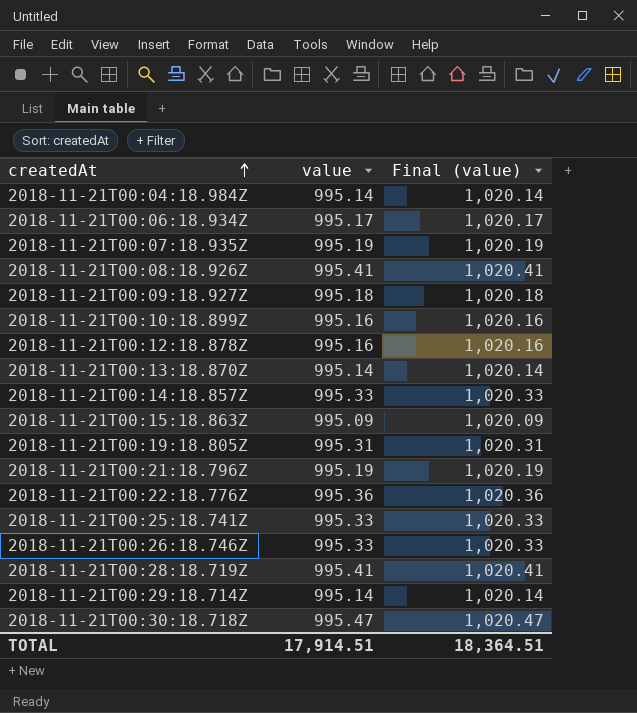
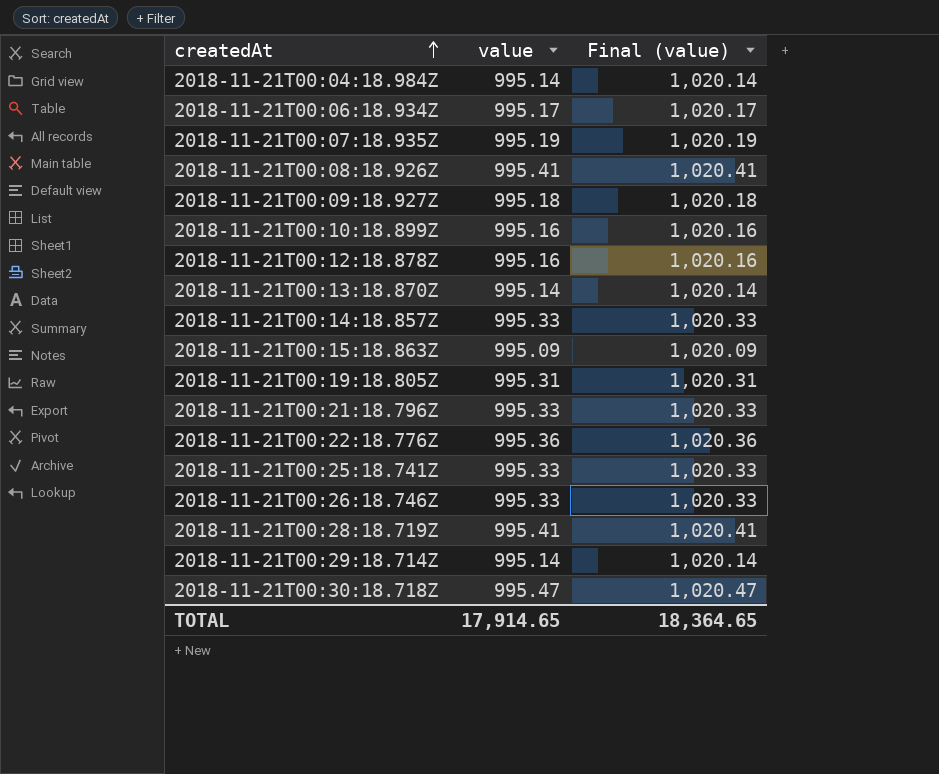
2018-11-21T00:21:18.796Z | value: 995.19 -> 995.33
2018-11-21T00:21:18.796Z | Final (value): 1,020.19 -> 1,020.33
TOTAL | value: 17,914.51 -> 17,914.65
TOTAL | Final (value): 18,364.51 -> 18,364.65

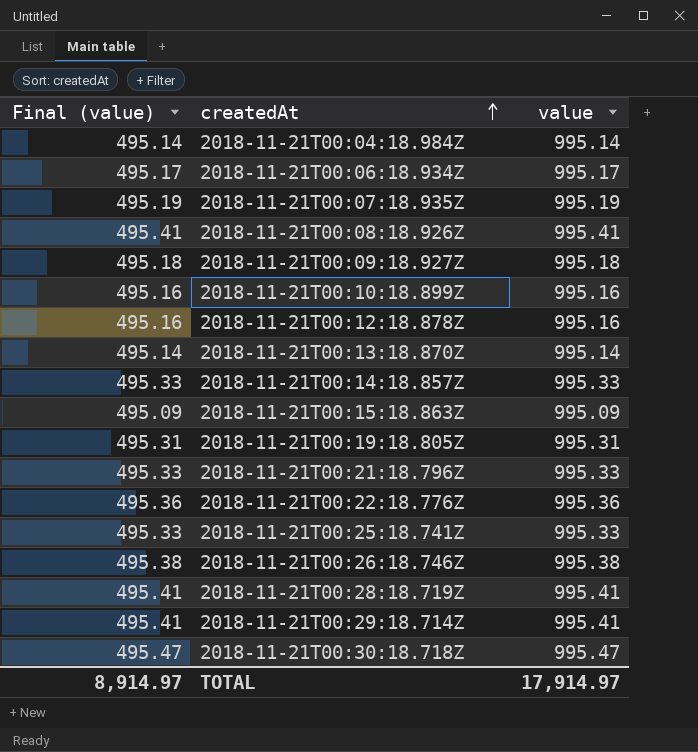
column Final (value) | formula: [value] + 25 -> [value] - 500
column Final (value) | position: 3 -> 1
2018-11-21T00:26:18.746Z | value: 995.33 -> 995.38
2018-11-21T00:29:18.714Z | value: 995.14 -> 995.41
TOTAL | Final (value): 18,364.65 -> 8,914.97
TOTAL | value: 17,914.65 -> 17,914.97

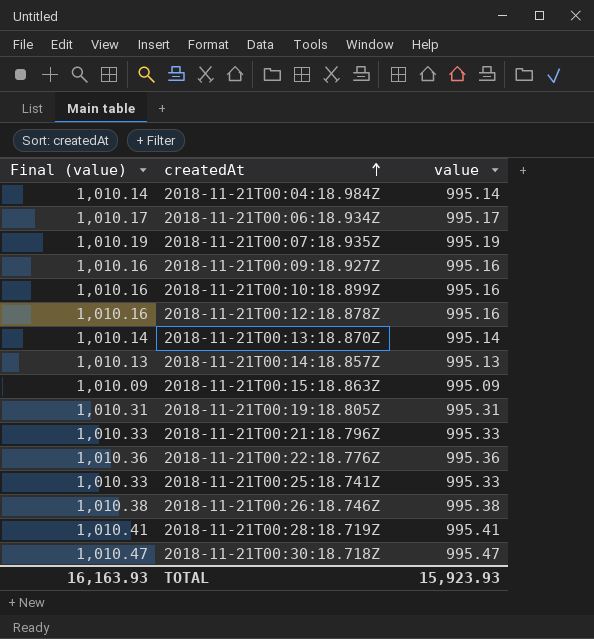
column Final (value) | formula: [value] - 500 -> [value] + 15
row 2018-11-21T00:08:18.926Z: 495.41 | 995.41 -> none
row 2018-11-21T00:29:18.714Z: 495.41 | 995.41 -> none
2018-11-21T00:09:18.927Z | value: 995.18 -> 995.16
2018-11-21T00:14:18.857Z | value: 995.33 -> 995.13
TOTAL | Final (value): 8,914.97 -> 16,163.93
TOTAL | value: 17,914.97 -> 15,923.93

